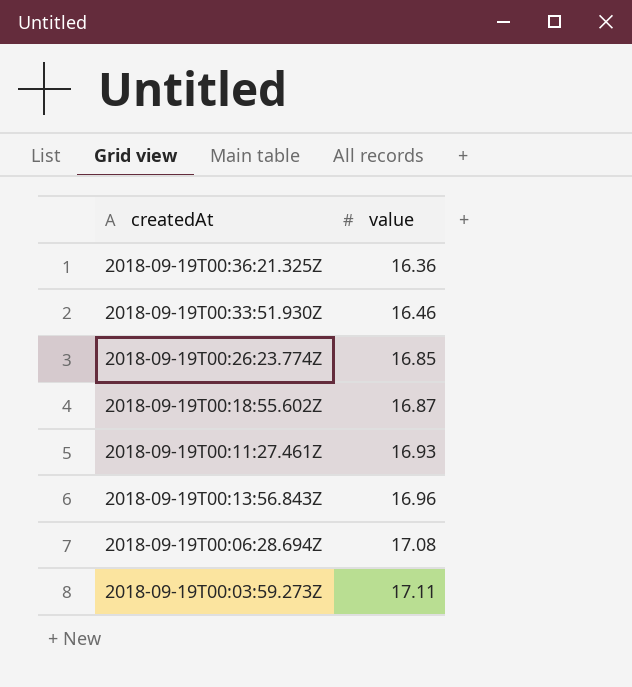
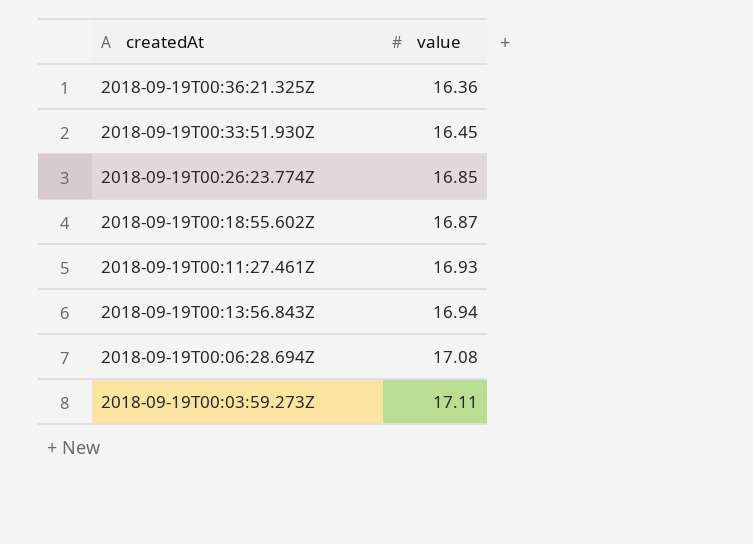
2018-09-19T00:33:51.930Z | value: 16.46 -> 16.45
2018-09-19T00:13:56.843Z | value: 16.96 -> 16.94

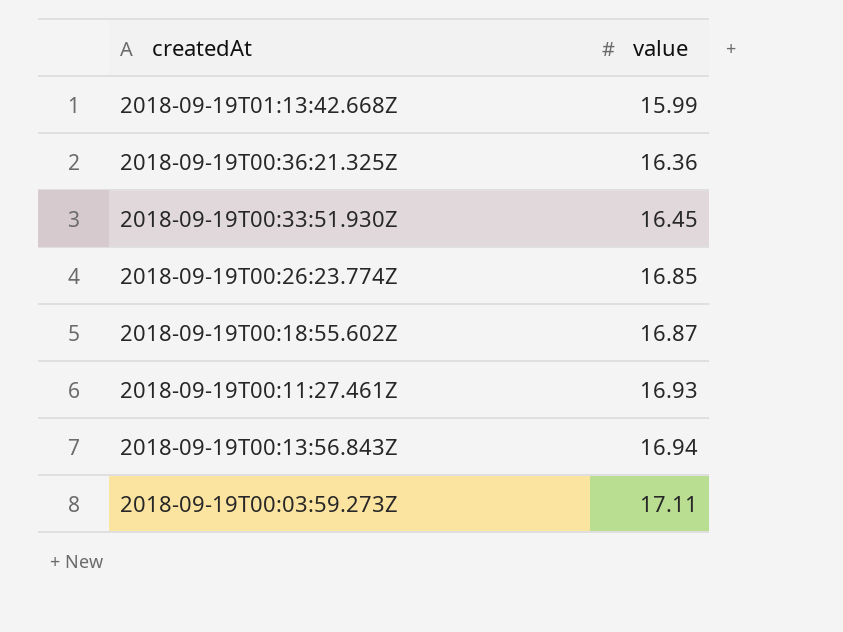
row 2018-09-19T00:06:28.694Z: 17.08 -> none
row 2018-09-19T01:13:42.668Z: none -> 15.99

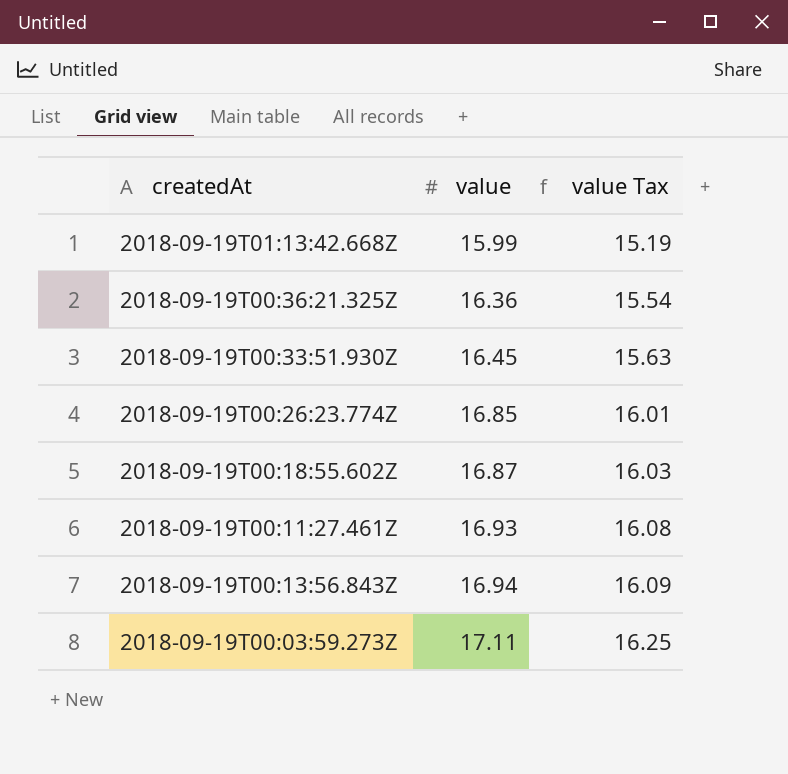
column value Tax | formula: none -> [value] * 0.95

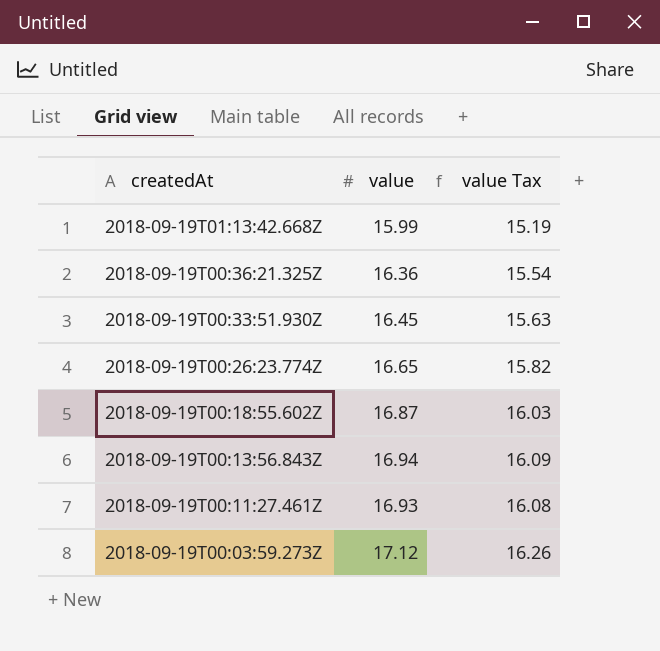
row order: value ascending -> createdAt descending
2018-09-19T00:26:23.774Z | value: 16.85 -> 16.65
2018-09-19T00:26:23.774Z | value Tax: 16.01 -> 15.82
2018-09-19T00:03:59.273Z | value: 17.11 -> 17.12
2018-09-19T00:03:59.273Z | value Tax: 16.25 -> 16.26

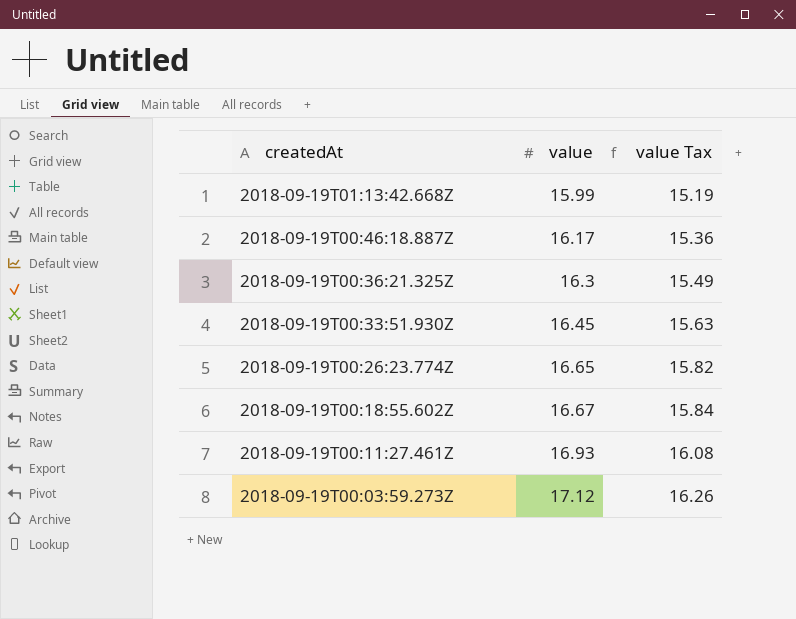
row 2018-09-19T00:13:56.843Z: 16.94 | 16.09 -> none
row 2018-09-19T00:46:18.887Z: none -> 16.17 | 15.36
2018-09-19T00:36:21.325Z | value: 16.36 -> 16.3
2018-09-19T00:36:21.325Z | value Tax: 15.54 -> 15.49
2018-09-19T00:18:55.602Z | value: 16.87 -> 16.67
2018-09-19T00:18:55.602Z | value Tax: 16.03 -> 15.84

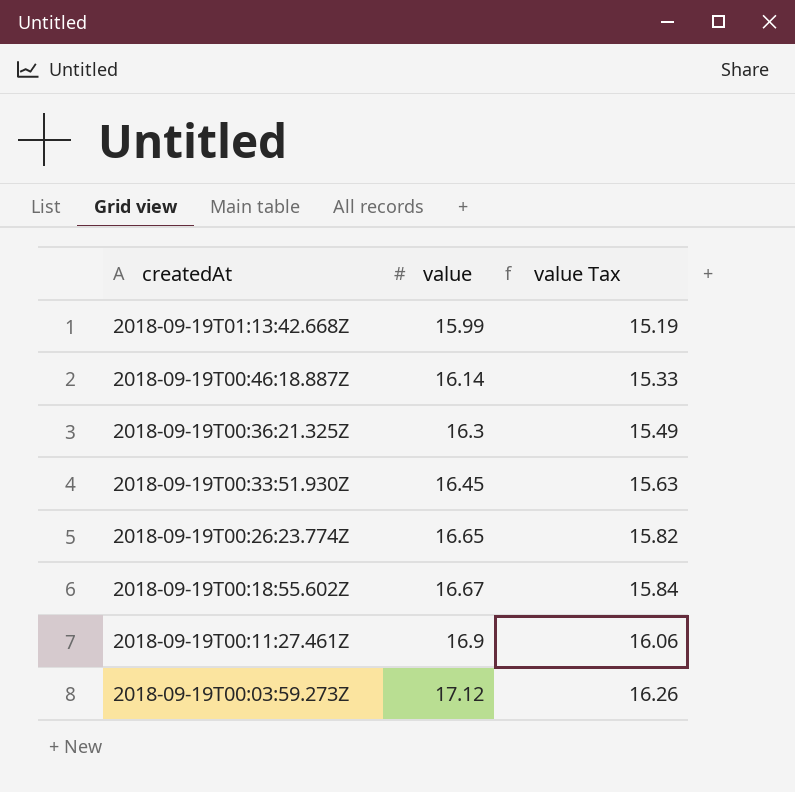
2018-09-19T00:46:18.887Z | value: 16.17 -> 16.14
2018-09-19T00:46:18.887Z | value Tax: 15.36 -> 15.33
2018-09-19T00:11:27.461Z | value: 16.93 -> 16.9
2018-09-19T00:11:27.461Z | value Tax: 16.08 -> 16.06

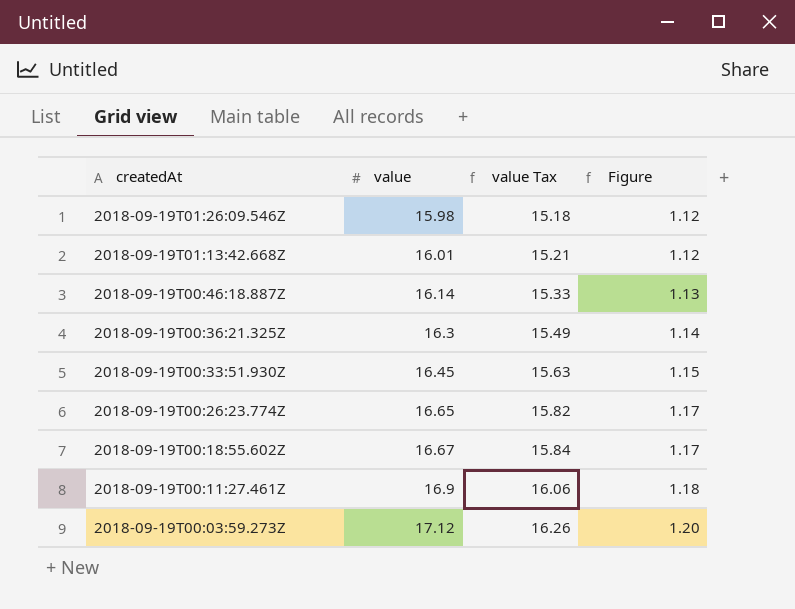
column Figure | formula: none -> [value] * 0.07
row 2018-09-19T01:26:09.546Z: none -> 15.98 | 15.18 | 1.12
2018-09-19T01:13:42.668Z | value: 15.99 -> 16.01
2018-09-19T01:13:42.668Z | value Tax: 15.19 -> 15.21

